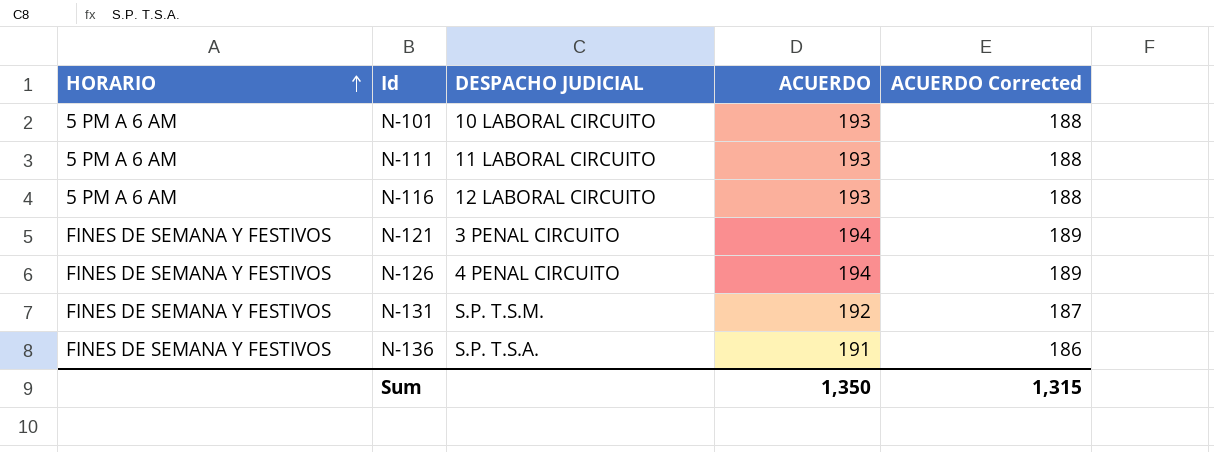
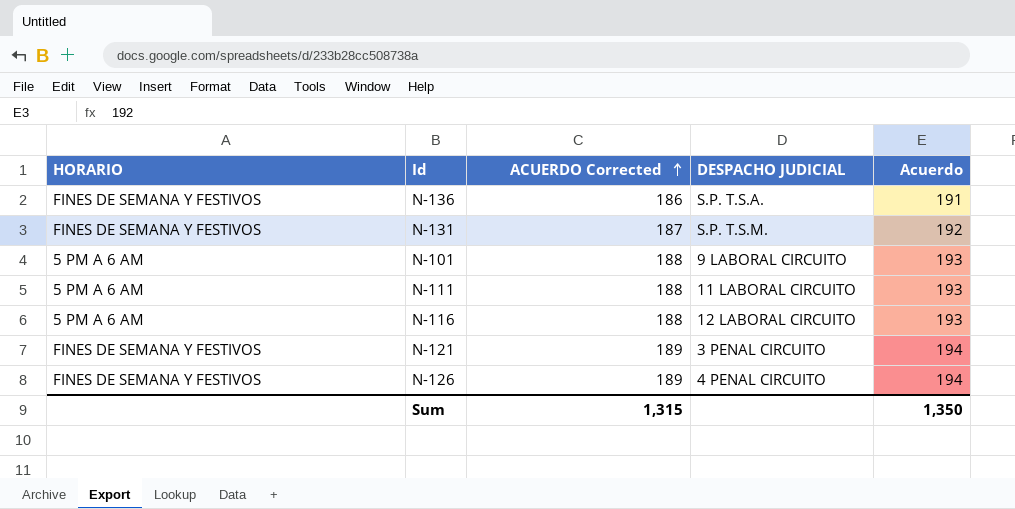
row order: HORARIO ascending -> ACUERDO Corrected ascending
column ACUERDO Corrected | position: 5 -> 3
column name: ACUERDO -> Acuerdo
N-101 | DESPACHO JUDICIAL: 10 LABORAL CIRCUITO -> 9 LABORAL CIRCUITO

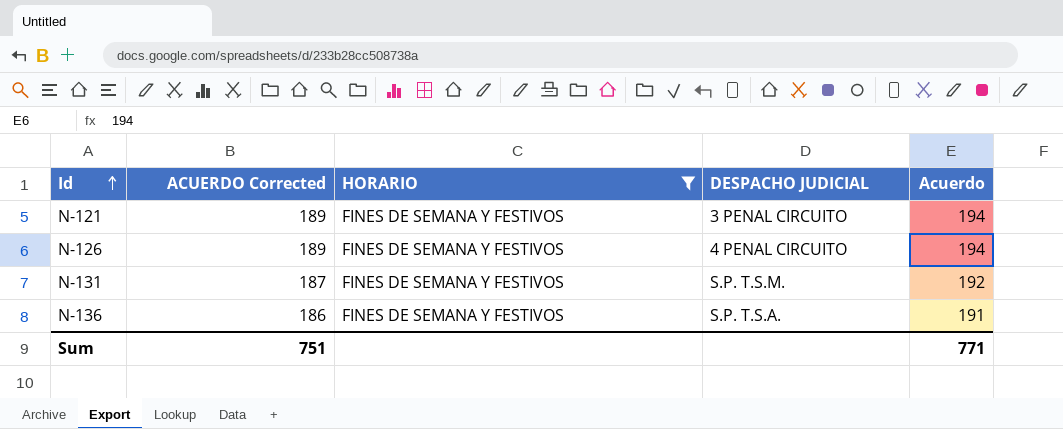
filter: none -> HORARIO = FINES DE SEMANA Y FESTIVOS
row order: ACUERDO Corrected ascending -> Id ascending
column HORARIO | position: 1 -> 3
Sum | ACUERDO Corrected: 1,315 -> 751
Sum | Acuerdo: 1,350 -> 771

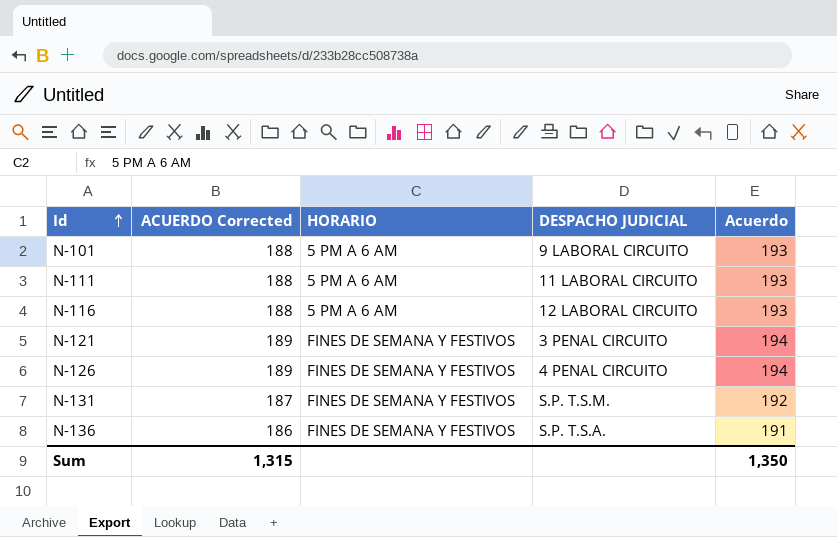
filter: HORARIO = FINES DE SEMANA Y FESTIVOS -> none
Sum | ACUERDO Corrected: 751 -> 1,315
Sum | Acuerdo: 771 -> 1,350

